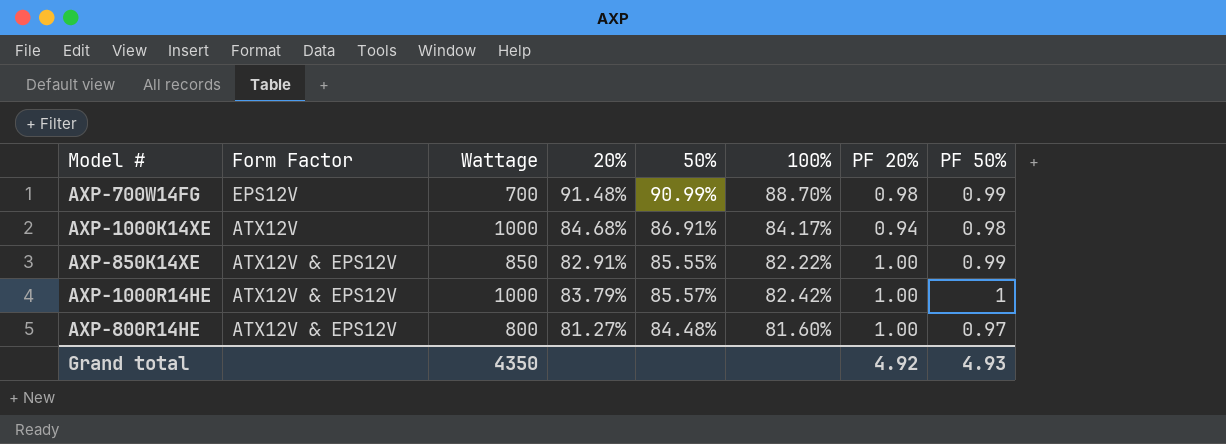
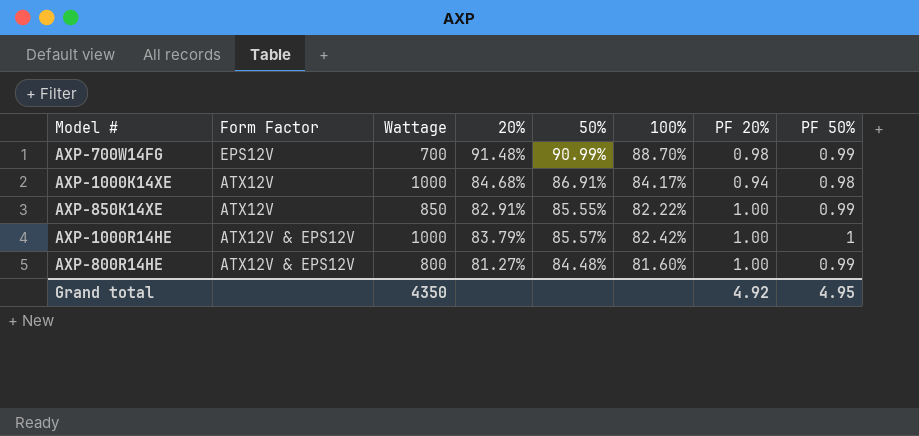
AXP-850K14XE | Form Factor: ATX12V & EPS12V -> ATX12V
AXP-800R14HE | PF 50%: 0.97 -> 0.99
Grand total | PF 50%: 4.93 -> 4.95

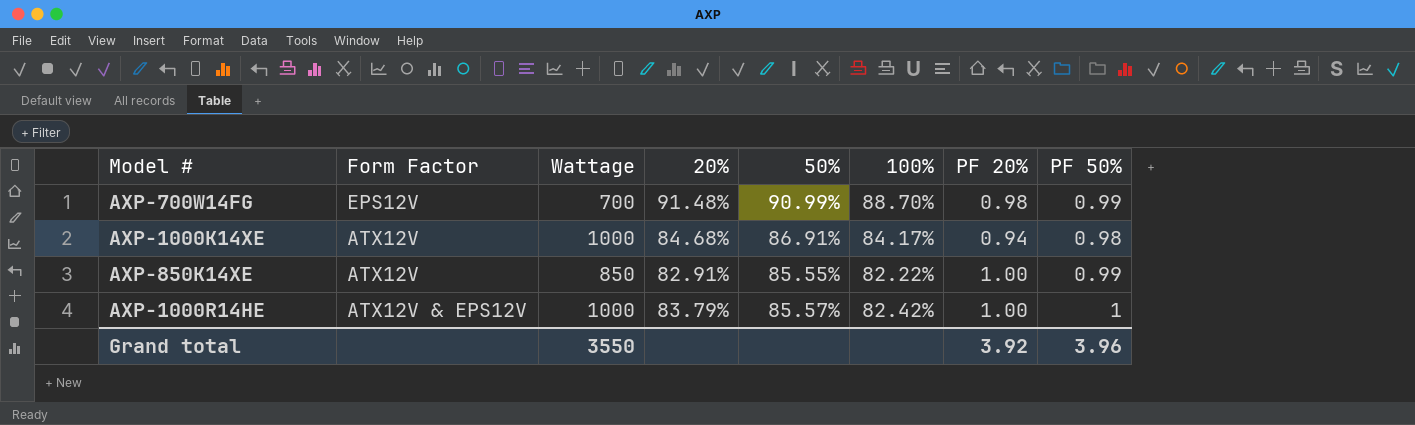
row AXP-800R14HE: ATX12V & EPS12V | 800 | 81.27% | 84.48% | 81.60% | 1.00 | 0.99 -> none
Grand total | Wattage: 4350 -> 3550
Grand total | PF 20%: 4.92 -> 3.92
Grand total | PF 50%: 4.95 -> 3.96

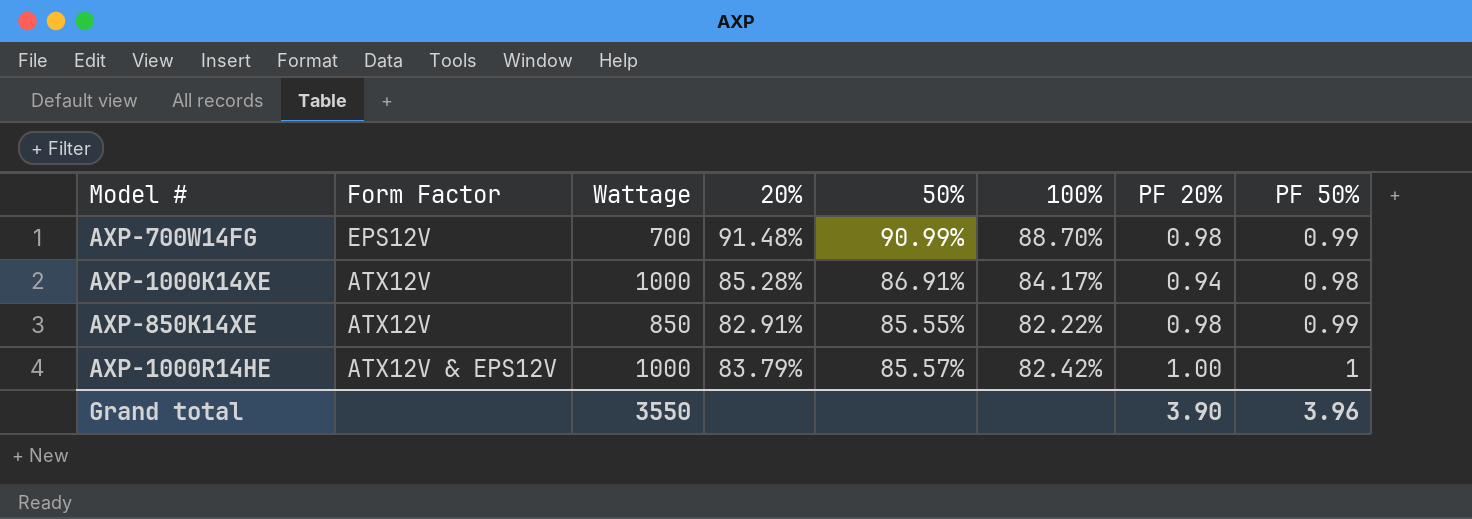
AXP-1000K14XE | 20%: 84.68% -> 85.28%
AXP-850K14XE | PF 20%: 1.00 -> 0.98
Grand total | PF 20%: 3.92 -> 3.90

